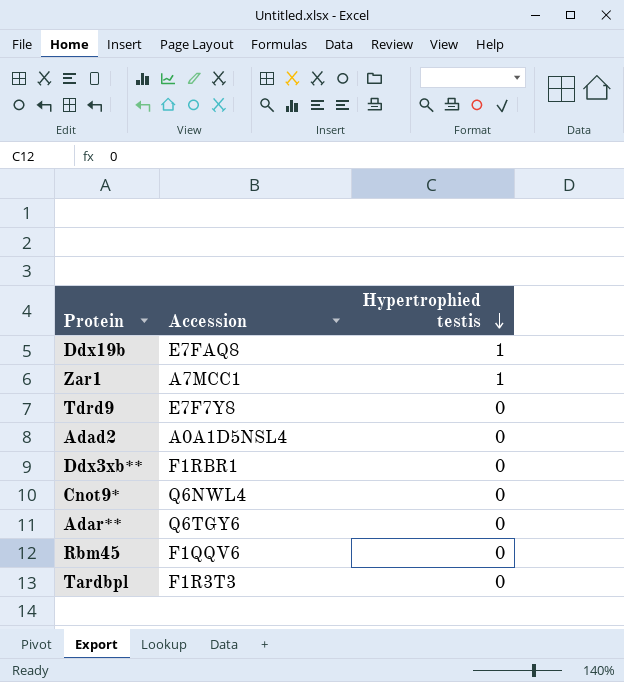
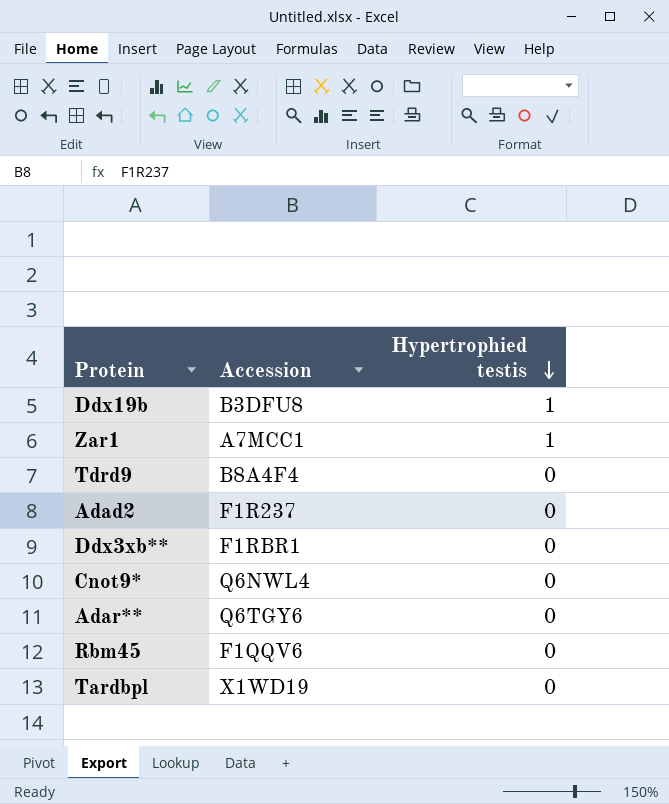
Ddx19b | Accession: E7FAQ8 -> B3DFU8
Tdrd9 | Accession: E7F7Y8 -> B8A4F4
Adad2 | Accession: A0A1D5NSL4 -> F1R237
Tardbpl | Accession: F1R3T3 -> X1WD19

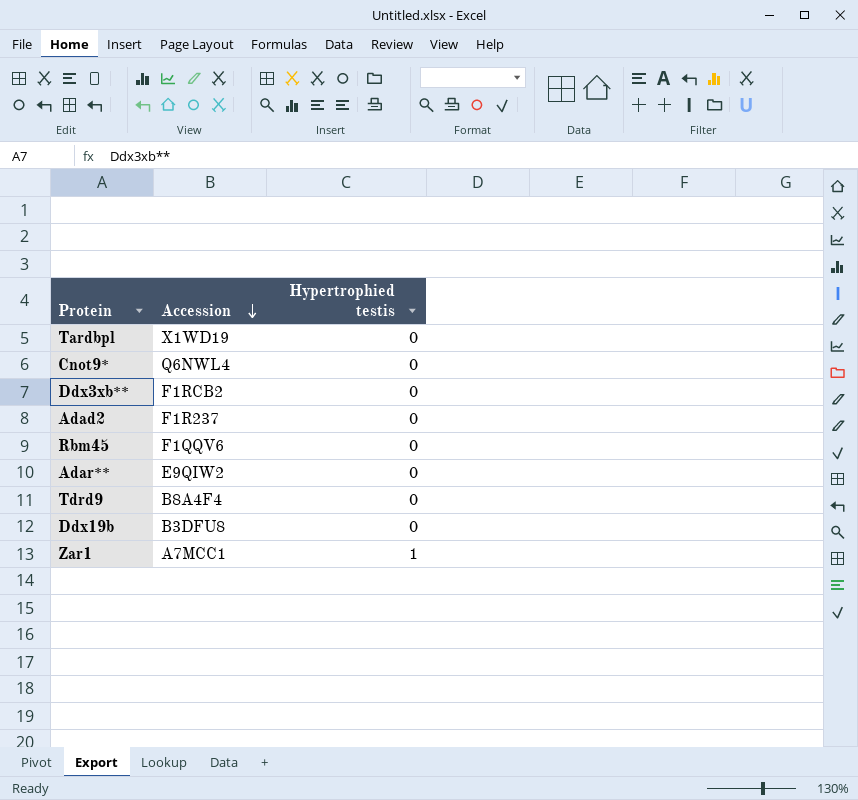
row order: Hypertrophied testis descending -> Accession descending
Ddx3xb** | Accession: F1RBR1 -> F1RCB2
Adar** | Accession: Q6TGY6 -> E9QIW2
Ddx19b | Hypertrophied testis: 1 -> 0

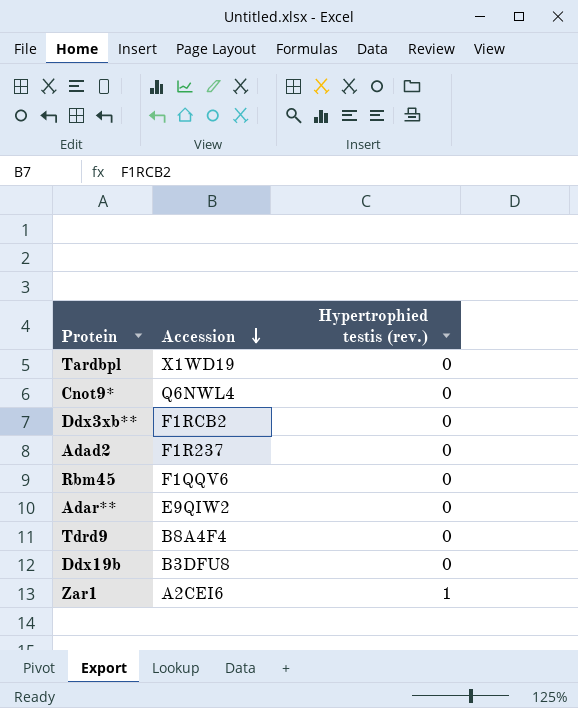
column name: Hypertrophied testis -> Hypertrophied testis (rev.)
Zar1 | Accession: A7MCC1 -> A2CEI6

